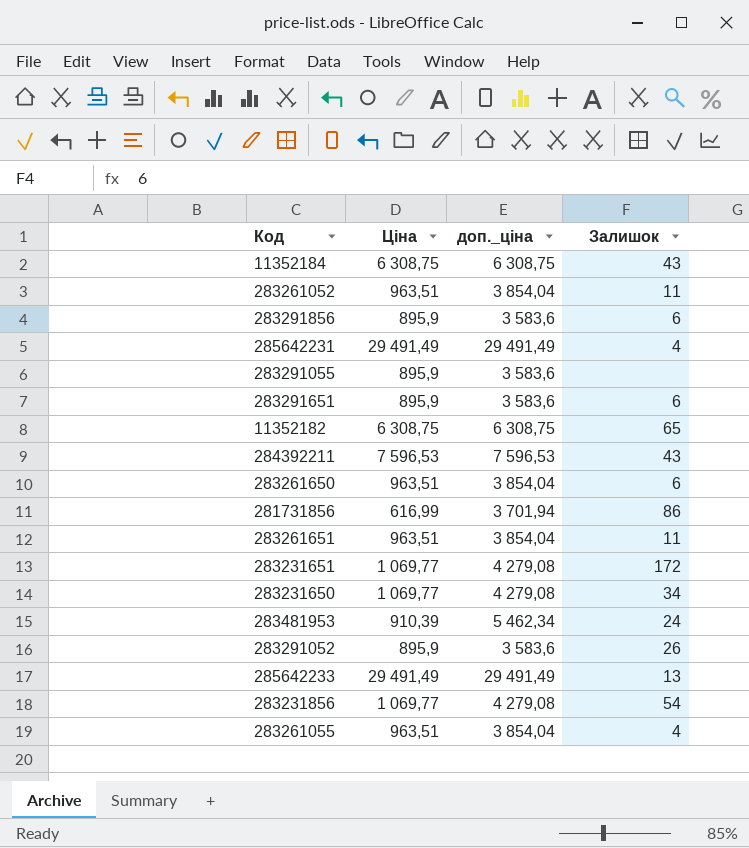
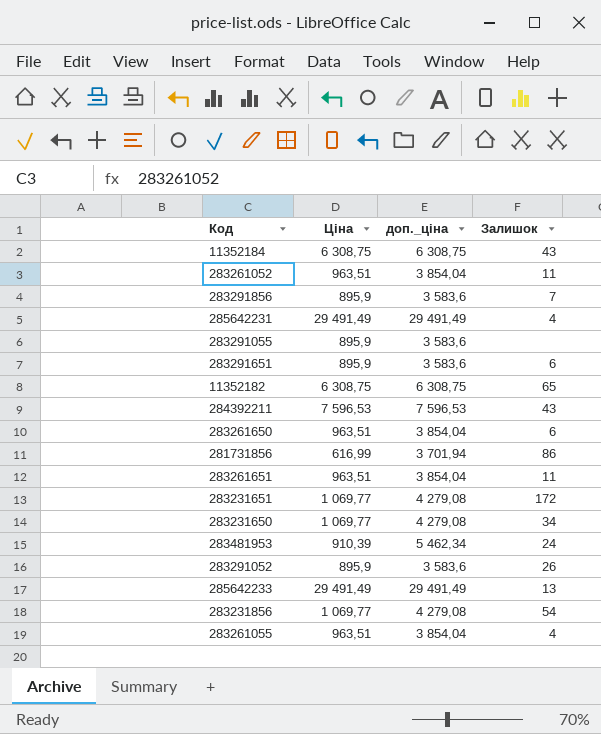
283291856 | Залишок: 6 -> 7

